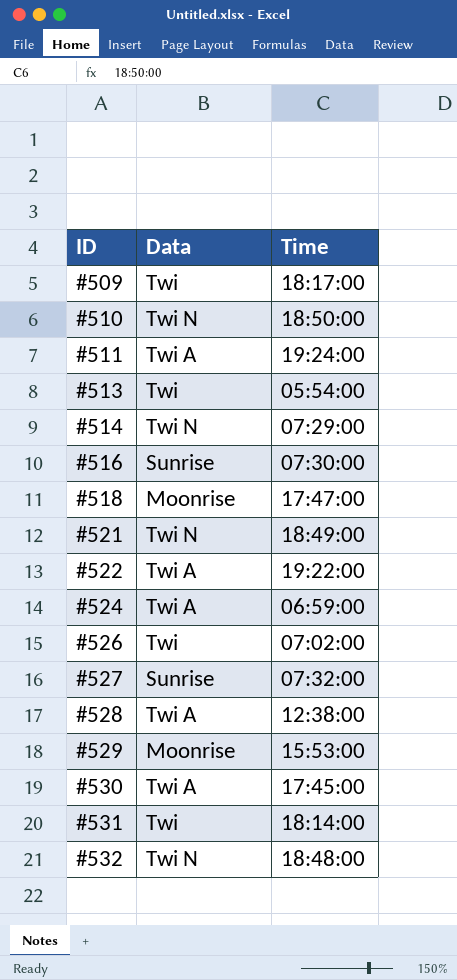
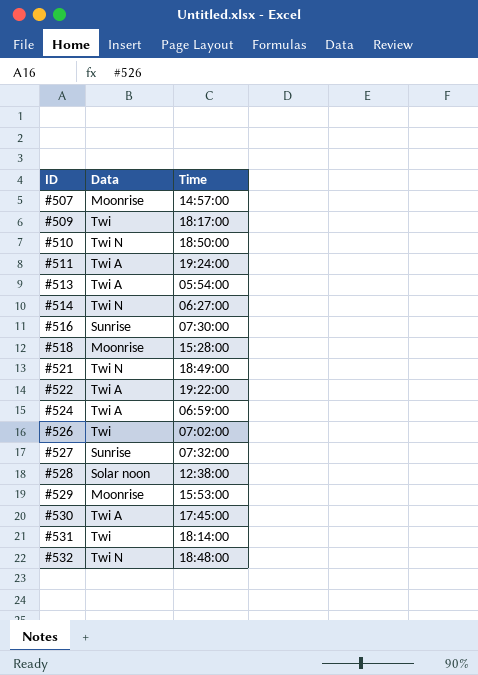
row #507: none -> Moonrise | 14:57:00
#513 | Data: Twi -> Twi A
#514 | Time: 07:29:00 -> 06:27:00
#518 | Time: 17:47:00 -> 15:28:00
#528 | Data: Twi A -> Solar noon

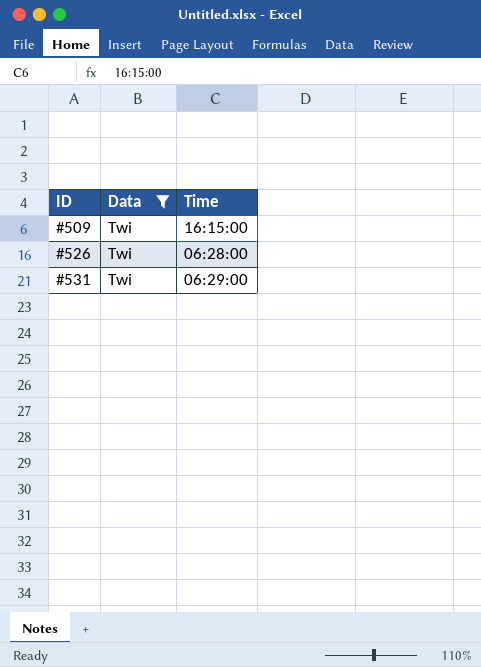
filter: none -> Data = Twi
#509 | Time: 18:17:00 -> 16:15:00
#526 | Time: 07:02:00 -> 06:28:00
#531 | Time: 18:14:00 -> 06:29:00

